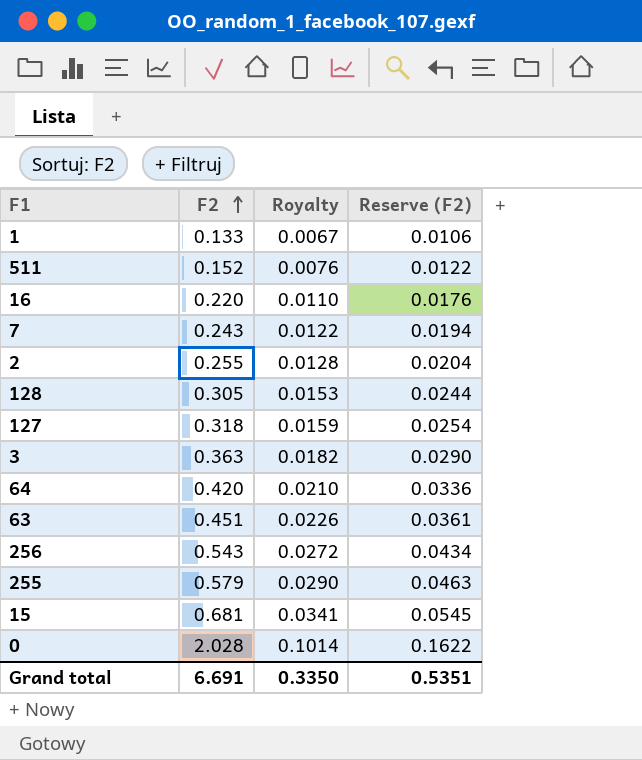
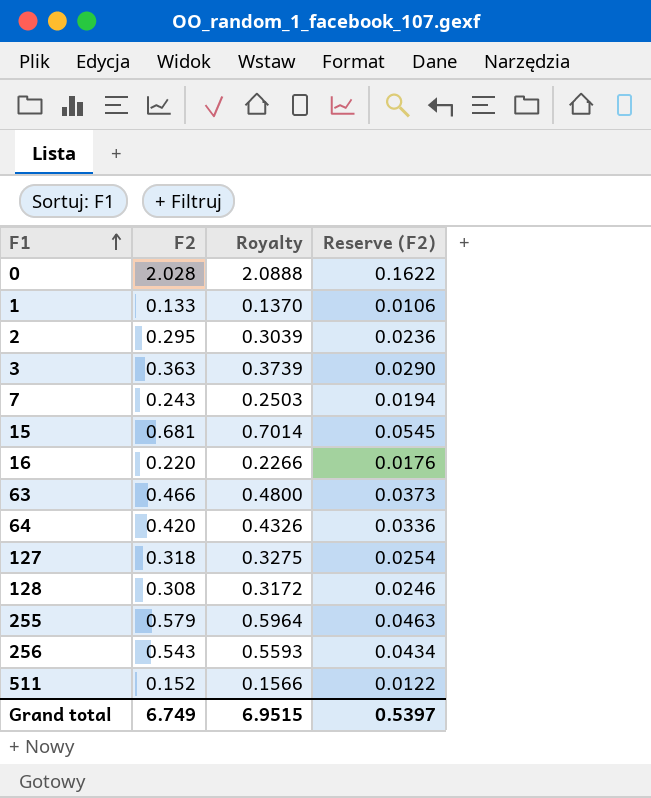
row order: F2 ascending -> F1 ascending
column Royalty | formula: [F2] * 0.05 -> [F2] * 1.03
2 | F2: 0.255 -> 0.295
2 | Reserve (F2): 0.0204 -> 0.0236
63 | F2: 0.451 -> 0.466
63 | Reserve (F2): 0.0361 -> 0.0373
128 | F2: 0.305 -> 0.308
128 | Reserve (F2): 0.0244 -> 0.0246
Grand total | F2: 6.691 -> 6.749
Grand total | Royalty: 0.3350 -> 6.9515
Grand total | Reserve (F2): 0.5351 -> 0.5397

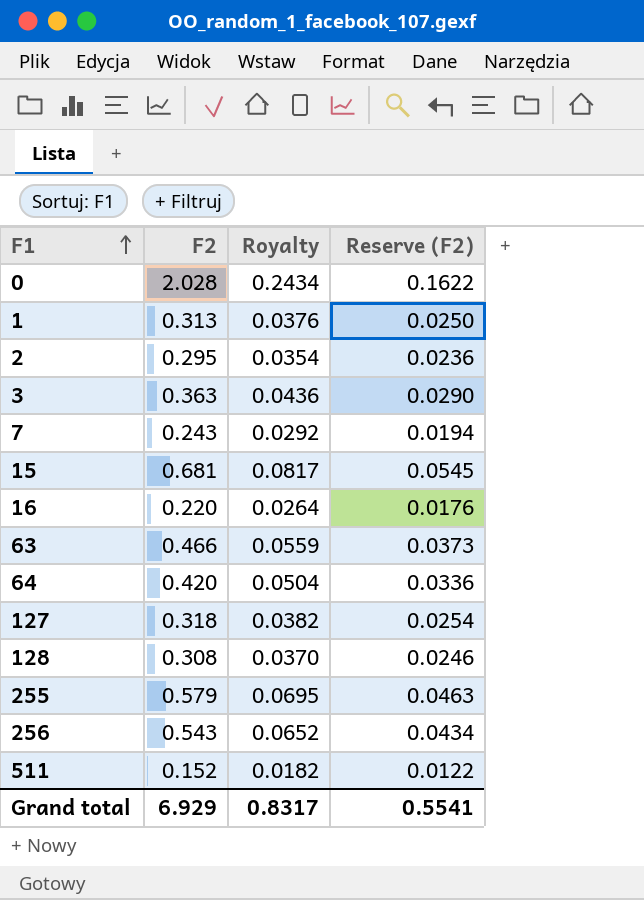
column Royalty | formula: [F2] * 1.03 -> [F2] * 0.12
1 | F2: 0.133 -> 0.313
1 | Reserve (F2): 0.0106 -> 0.0250
Grand total | F2: 6.749 -> 6.929
Grand total | Royalty: 6.9515 -> 0.8317
Grand total | Reserve (F2): 0.5397 -> 0.5541

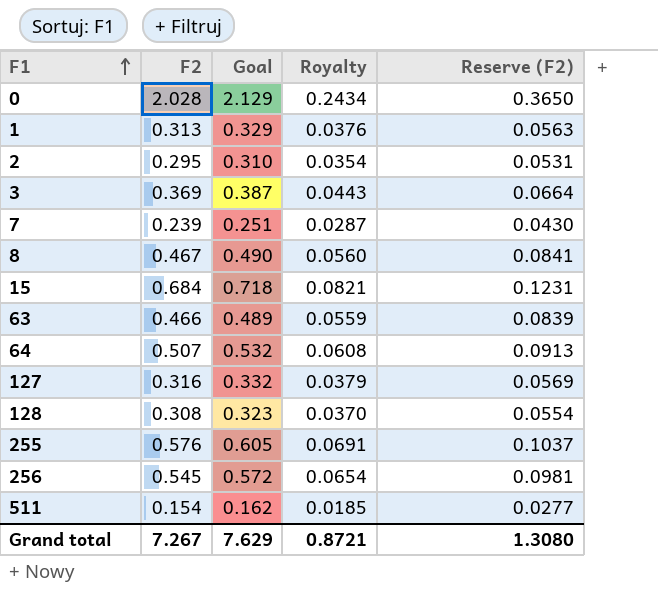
column Goal | formula: none -> [F2] * 1.05
column Reserve (F2) | formula: [F2] * 0.08 -> [F2] * 0.18
row 16: 0.220 | 0.0264 | 0.0176 -> none
3 | F2: 0.363 -> 0.369
3 | Royalty: 0.0436 -> 0.0443
7 | F2: 0.243 -> 0.239
7 | Royalty: 0.0292 -> 0.0287
row 8: none -> 0.467 | 0.490 | 0.0560 | 0.0841
15 | F2: 0.681 -> 0.684
15 | Royalty: 0.0817 -> 0.0821
64 | F2: 0.420 -> 0.507
64 | Royalty: 0.0504 -> 0.0608
127 | F2: 0.318 -> 0.316
127 | Royalty: 0.0382 -> 0.0379
255 | F2: 0.579 -> 0.576
255 | Royalty: 0.0695 -> 0.0691
256 | F2: 0.543 -> 0.545
256 | Royalty: 0.0652 -> 0.0654
511 | F2: 0.152 -> 0.154
511 | Royalty: 0.0182 -> 0.0185
Grand total | F2: 6.929 -> 7.267
Grand total | Royalty: 0.8317 -> 0.8721
Grand total | Reserve (F2): 0.5541 -> 1.3080

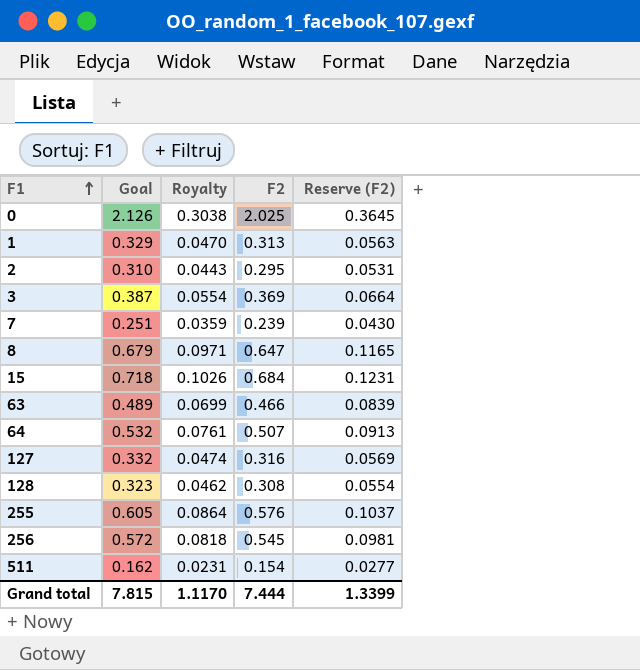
column Royalty | formula: [F2] * 0.12 -> [F2] * 0.15
column F2 | position: 2 -> 4
0 | Goal: 2.129 -> 2.126
0 | F2: 2.028 -> 2.025
0 | Reserve (F2): 0.3650 -> 0.3645
8 | Goal: 0.490 -> 0.679
8 | F2: 0.467 -> 0.647
8 | Reserve (F2): 0.0841 -> 0.1165
Grand total | Goal: 7.629 -> 7.815
Grand total | Royalty: 0.8721 -> 1.1170
Grand total | F2: 7.267 -> 7.444
Grand total | Reserve (F2): 1.3080 -> 1.3399

